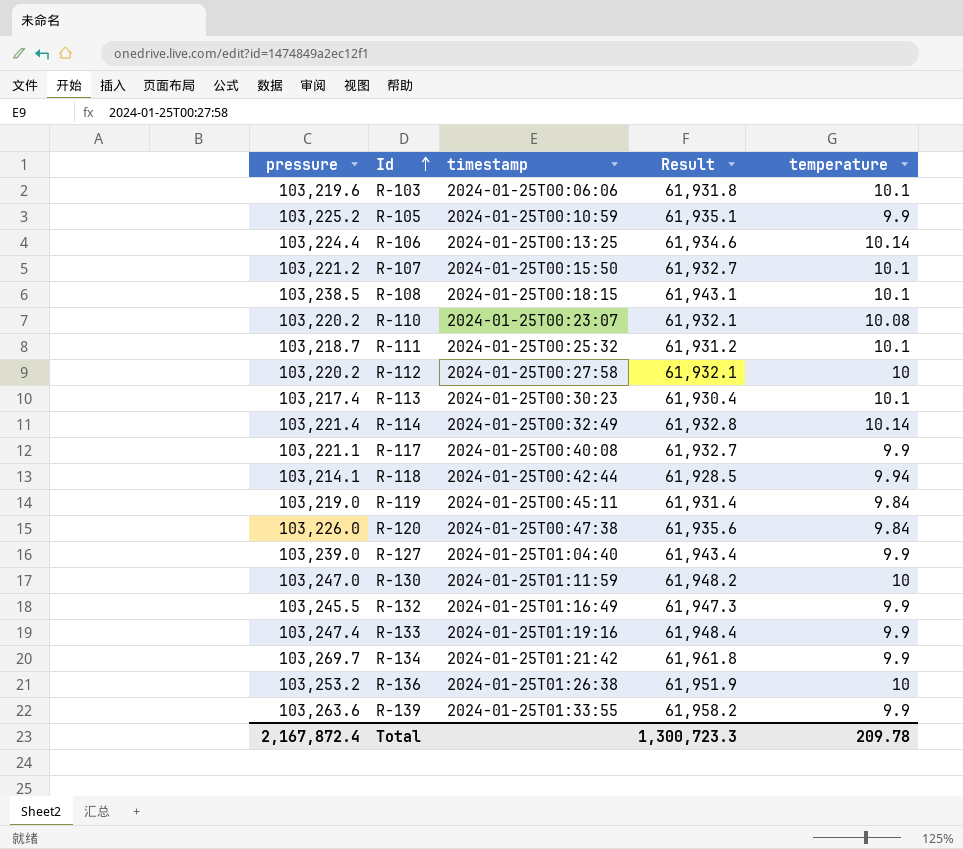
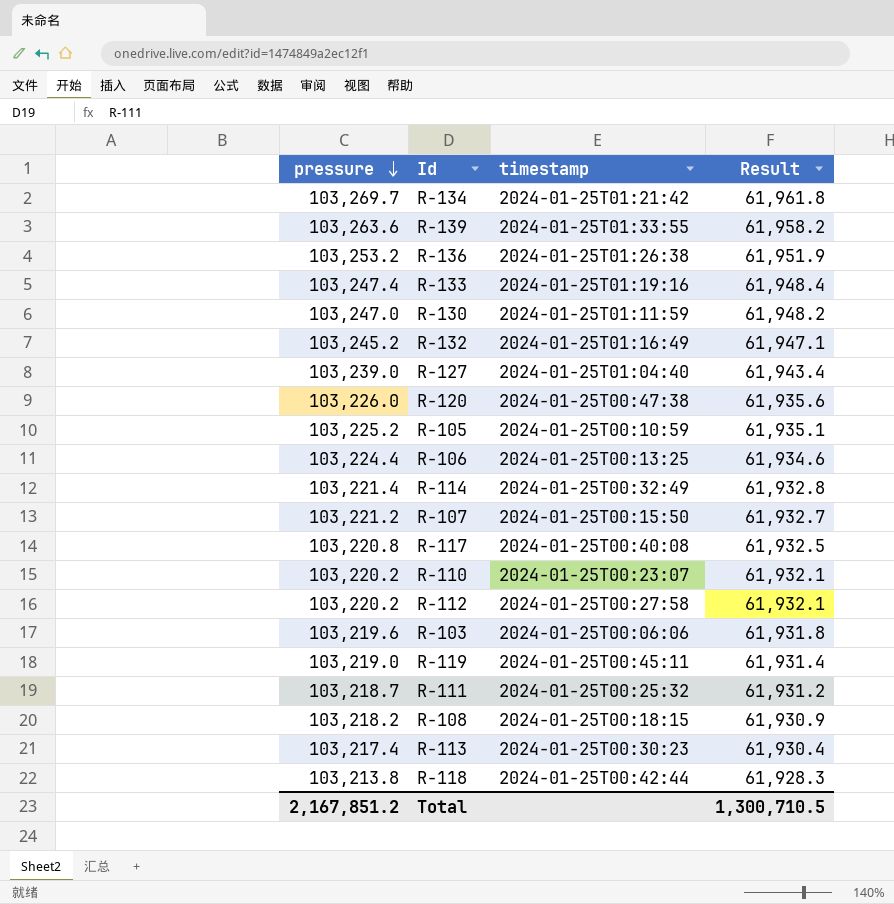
row order: Id ascending -> pressure descending
column temperature | position: 5 -> none
R-132 | pressure: 103,245.5 -> 103,245.2
R-132 | Result: 61,947.3 -> 61,947.1
R-117 | pressure: 103,221.1 -> 103,220.8
R-117 | Result: 61,932.7 -> 61,932.5
R-108 | pressure: 103,238.5 -> 103,218.2
R-108 | Result: 61,943.1 -> 61,930.9
R-118 | pressure: 103,214.1 -> 103,213.8
R-118 | Result: 61,928.5 -> 61,928.3
Total | pressure: 2,167,872.4 -> 2,167,851.2
Total | Result: 1,300,723.3 -> 1,300,710.5

